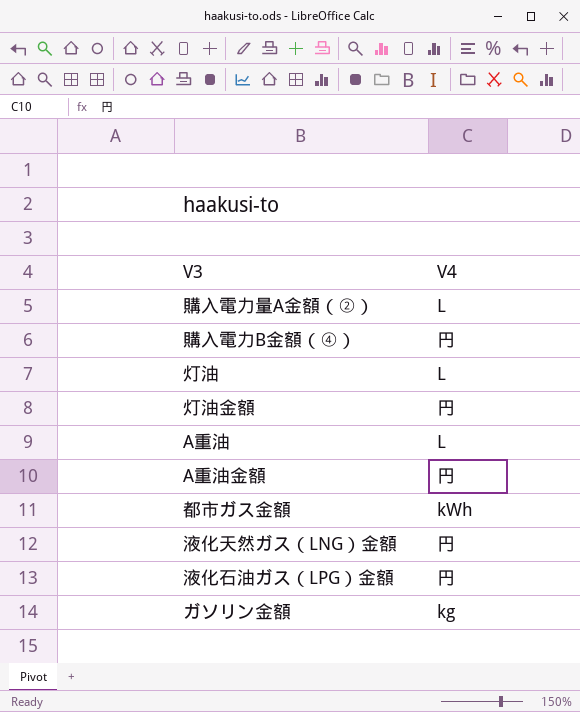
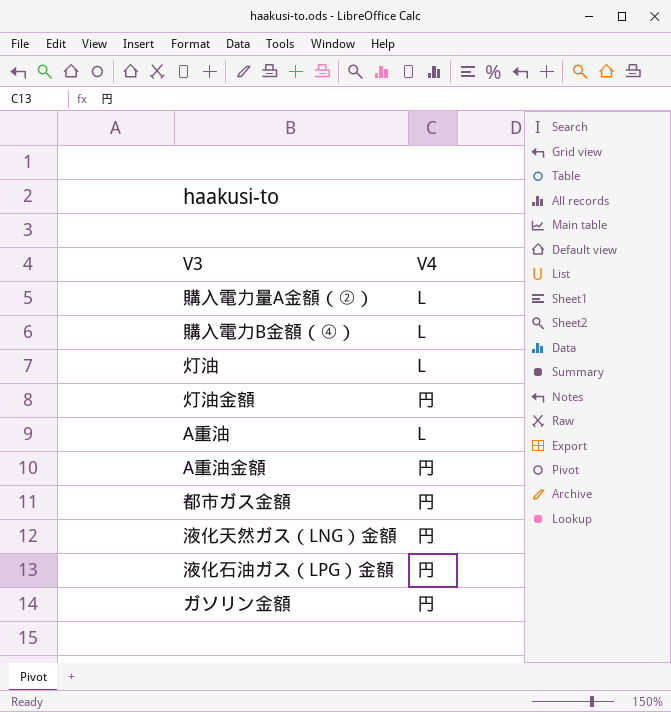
購入電力B金額（④） | V4: 円 -> L
都市ガス金額 | V4: kWh -> 円
ガソリン金額 | V4: kg -> 円

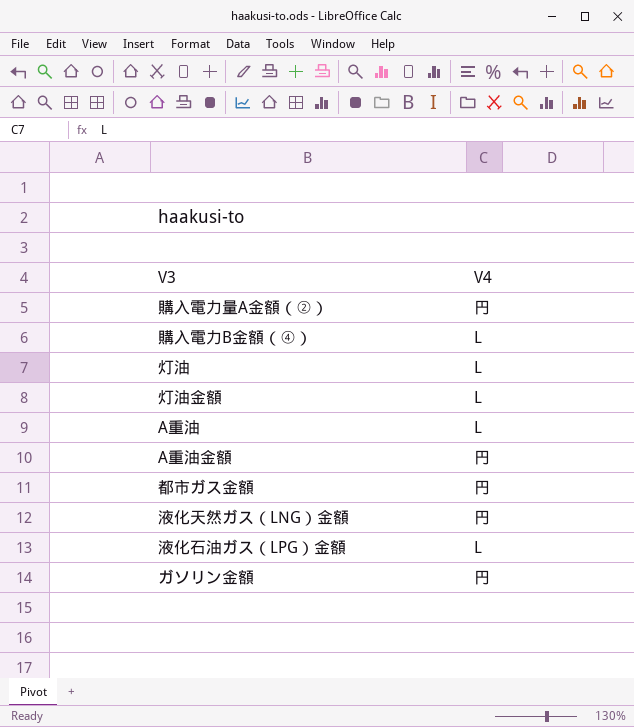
購入電力量A金額（②） | V4: L -> 円
灯油金額 | V4: 円 -> L
液化石油ガス（LPG）金額 | V4: 円 -> L

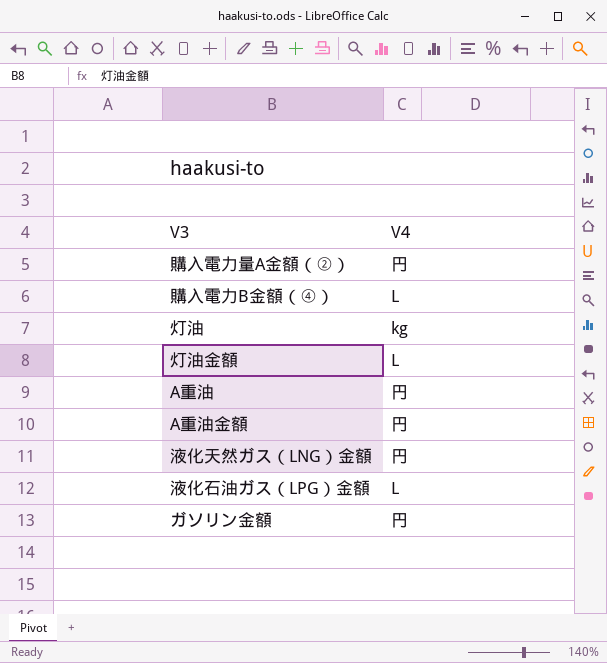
row 都市ガス金額: 円 -> none
灯油 | V4: L -> kg
A重油 | V4: L -> 円

